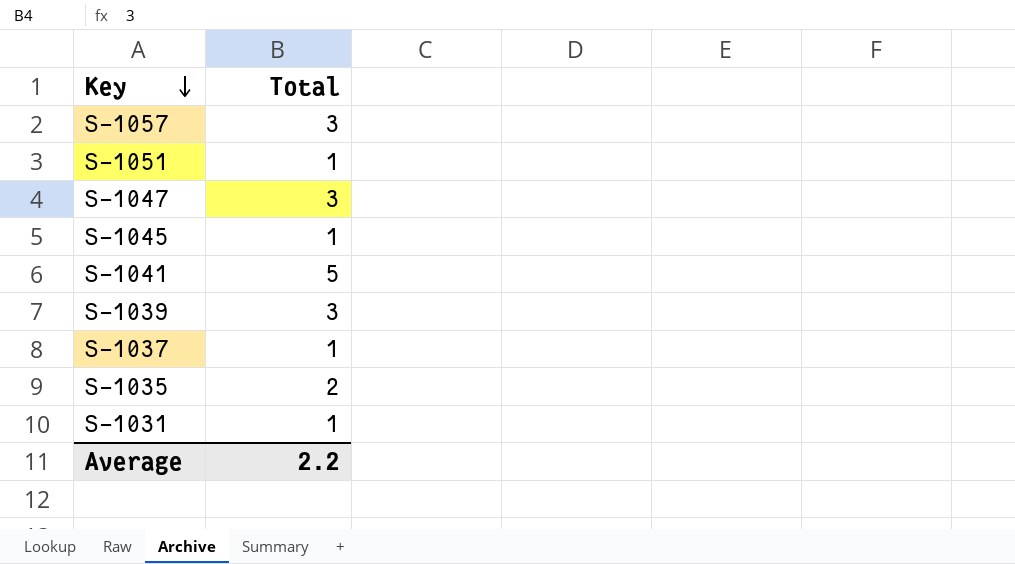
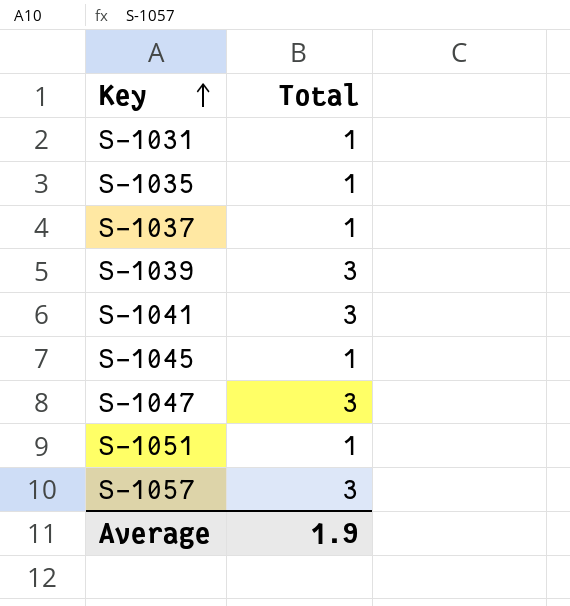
row order: Key descending -> Key ascending
S-1035 | Total: 2 -> 1
S-1041 | Total: 5 -> 3
Average | Total: 2.2 -> 1.9

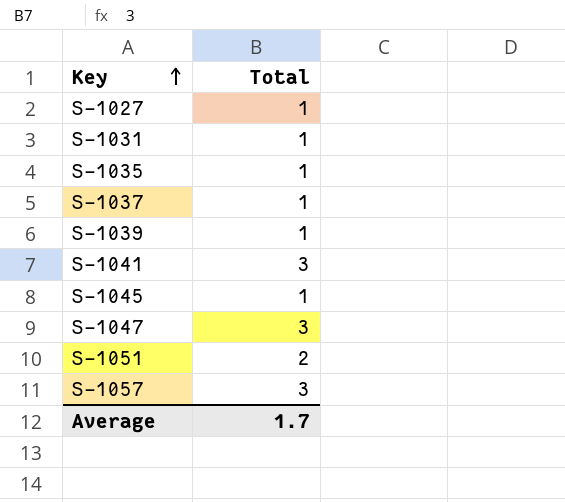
row S-1027: none -> 1
S-1039 | Total: 3 -> 1
S-1051 | Total: 1 -> 2
Average | Total: 1.9 -> 1.7

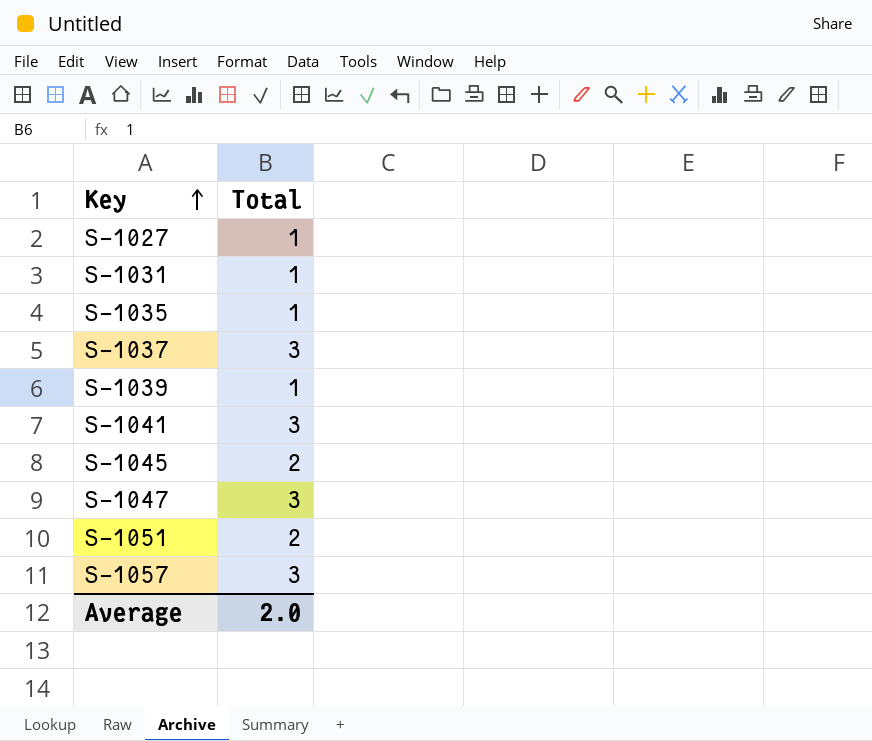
S-1037 | Total: 1 -> 3
S-1045 | Total: 1 -> 2
Average | Total: 1.7 -> 2.0

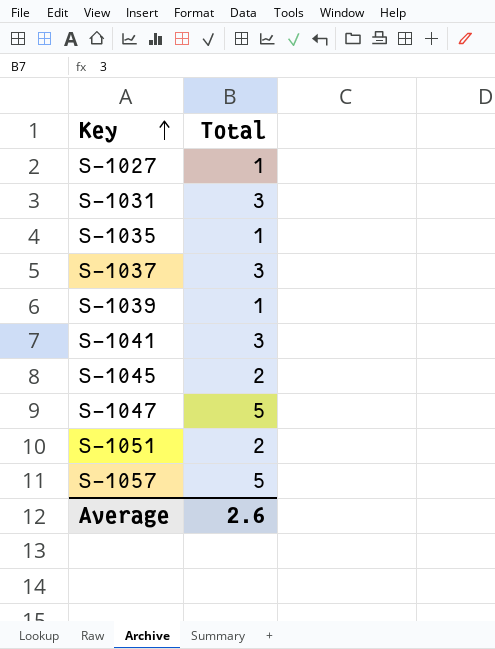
S-1031 | Total: 1 -> 3
S-1047 | Total: 3 -> 5
S-1057 | Total: 3 -> 5
Average | Total: 2.0 -> 2.6

